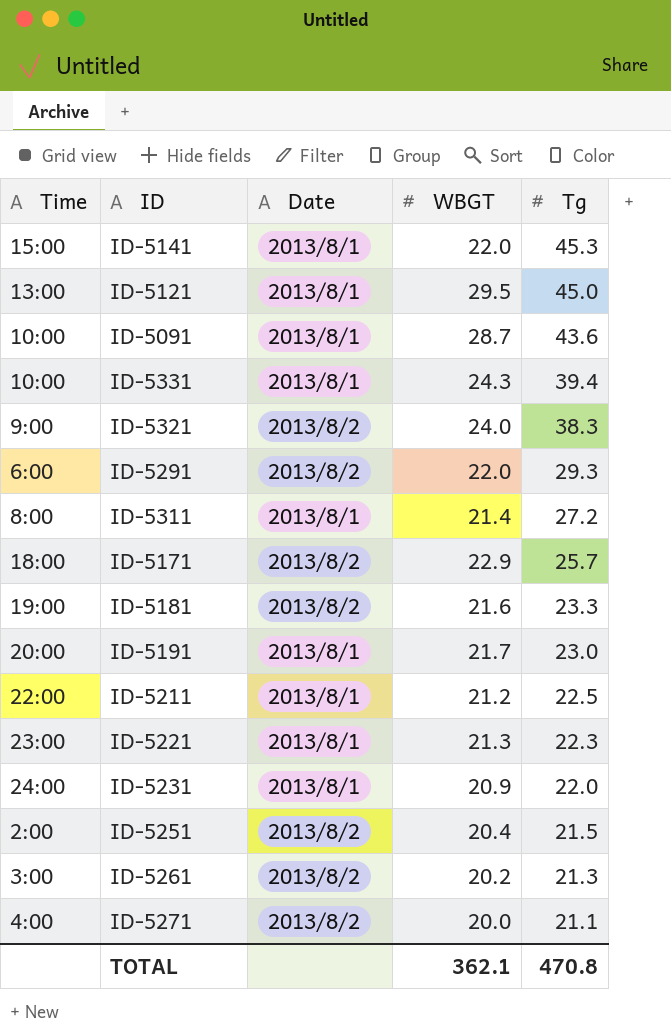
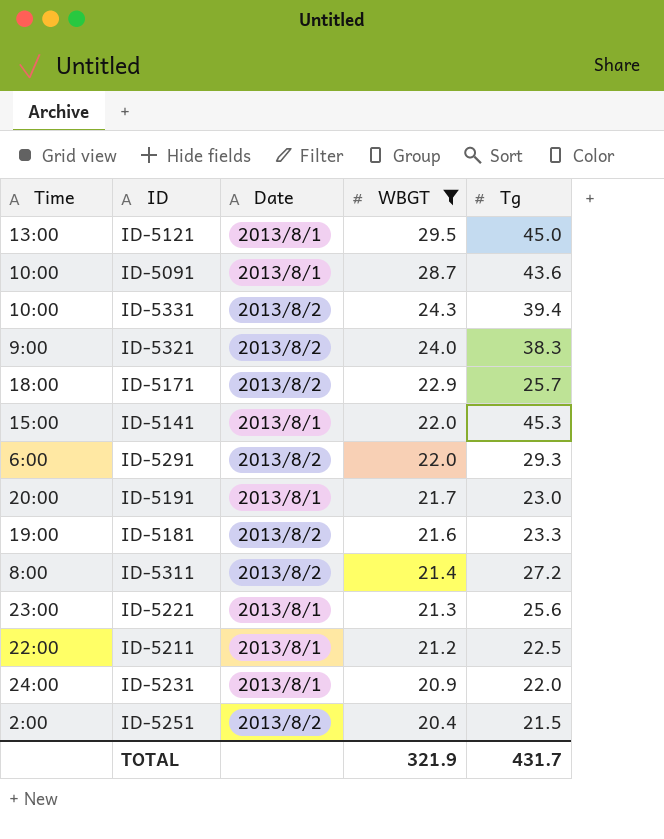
filter: none -> WBGT >= 20.4
row order: Tg descending -> WBGT descending
ID-5331 | Date: 2013/8/1 -> 2013/8/2
ID-5311 | Date: 2013/8/1 -> 2013/8/2
ID-5221 | Tg: 22.3 -> 25.6
TOTAL | WBGT: 362.1 -> 321.9
TOTAL | Tg: 470.8 -> 431.7

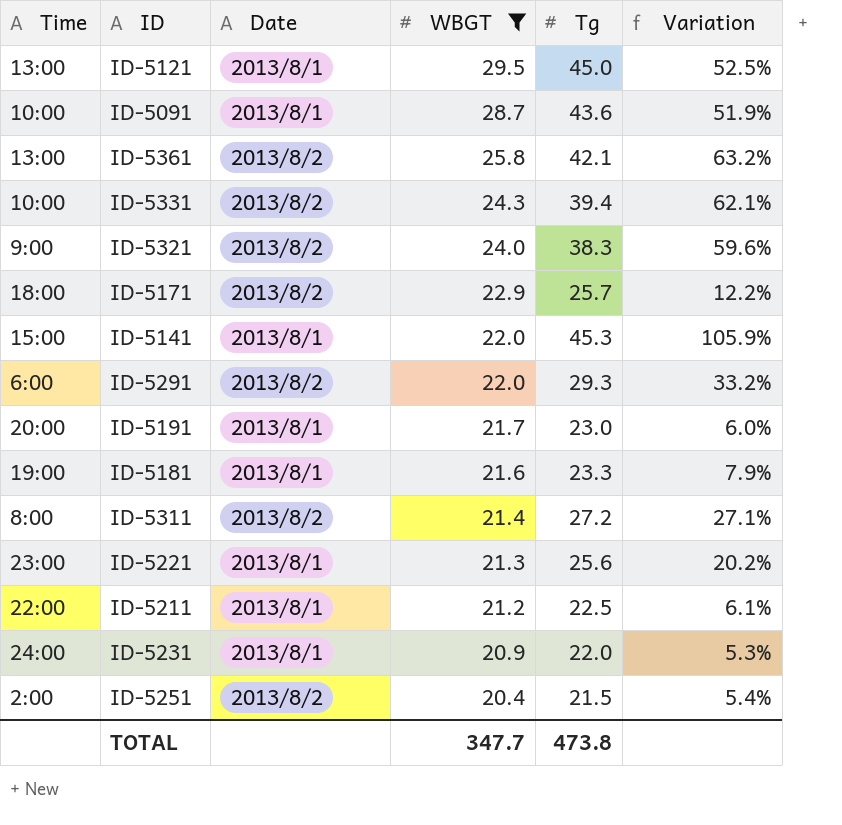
column Variation | formula: none -> ([Tg] - [WBGT]) / [WBGT]
row ID-5361: none -> 13:00 | 2013/8/2 | 25.8 | 42.1 | 63.2%
ID-5181 | Date: 2013/8/2 -> 2013/8/1
TOTAL | WBGT: 321.9 -> 347.7
TOTAL | Tg: 431.7 -> 473.8

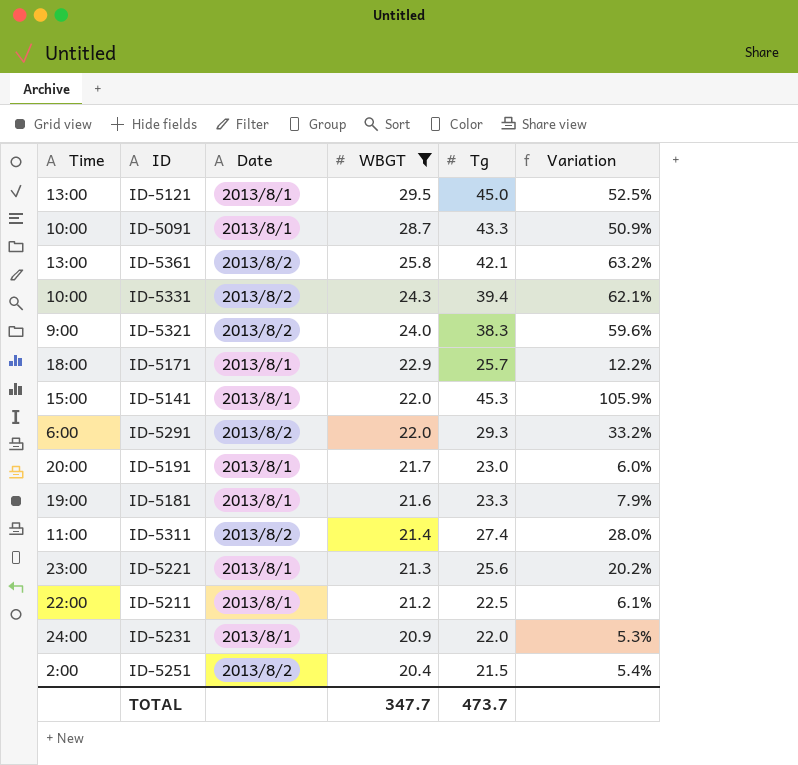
ID-5091 | Tg: 43.6 -> 43.3
ID-5091 | Variation: 51.9% -> 50.9%
ID-5171 | Date: 2013/8/2 -> 2013/8/1
ID-5311 | Time: 8:00 -> 11:00
ID-5311 | Tg: 27.2 -> 27.4
ID-5311 | Variation: 27.1% -> 28.0%
TOTAL | Tg: 473.8 -> 473.7

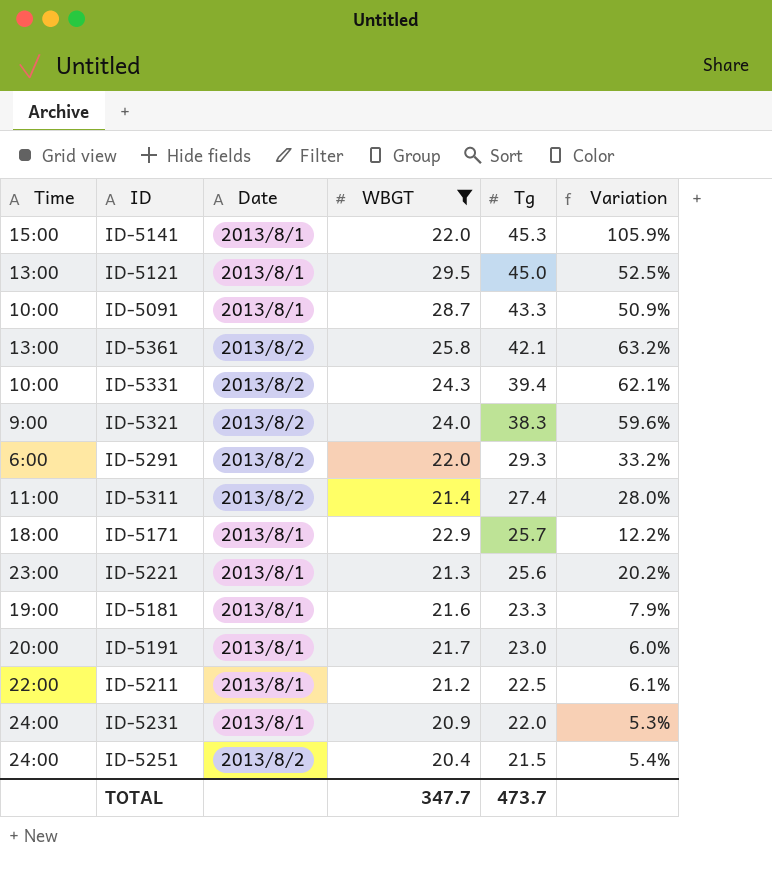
row order: WBGT descending -> Tg descending
ID-5251 | Time: 2:00 -> 24:00

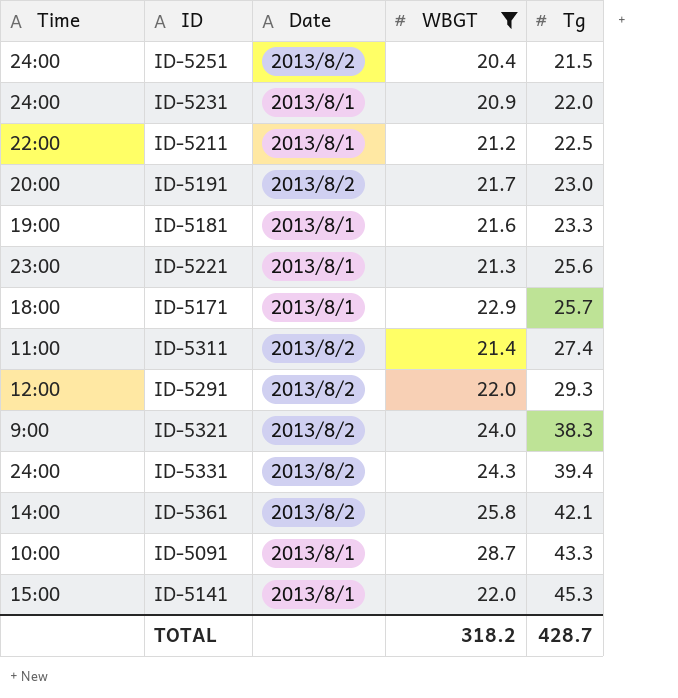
row order: Tg descending -> Tg ascending
column Variation | formula: ([Tg] - [WBGT]) / [WBGT] -> none
row ID-5121: 13:00 | 2013/8/1 | 29.5 | 45.0 | 52.5% -> none
ID-5191 | Date: 2013/8/1 -> 2013/8/2
ID-5291 | Time: 6:00 -> 12:00
ID-5331 | Time: 10:00 -> 24:00
ID-5361 | Time: 13:00 -> 14:00
TOTAL | WBGT: 347.7 -> 318.2
TOTAL | Tg: 473.7 -> 428.7

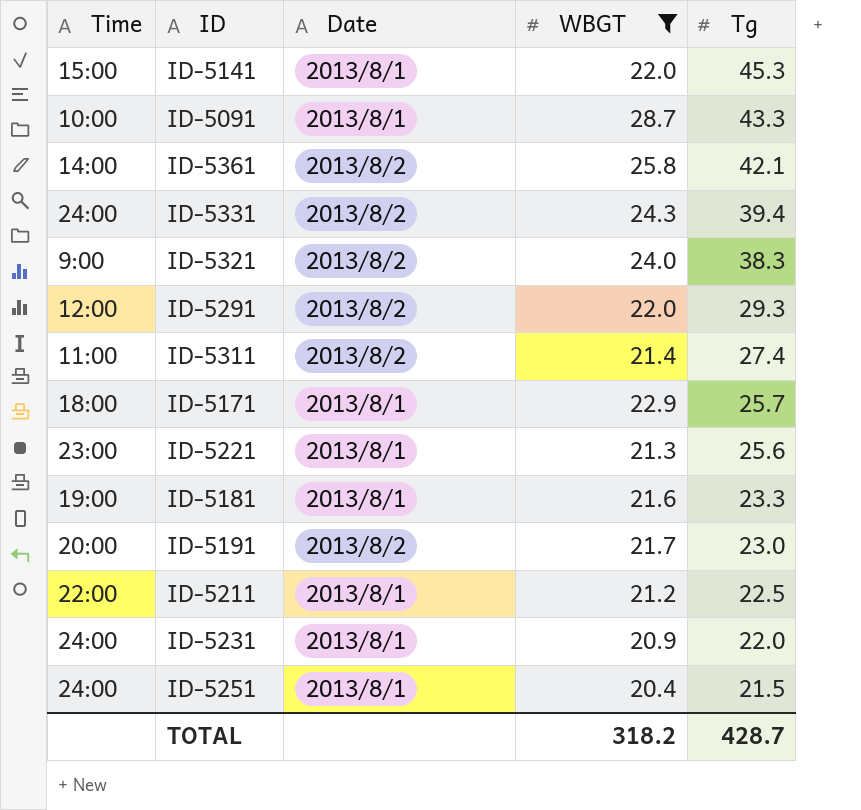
row order: Tg ascending -> Tg descending
ID-5251 | Date: 2013/8/2 -> 2013/8/1

